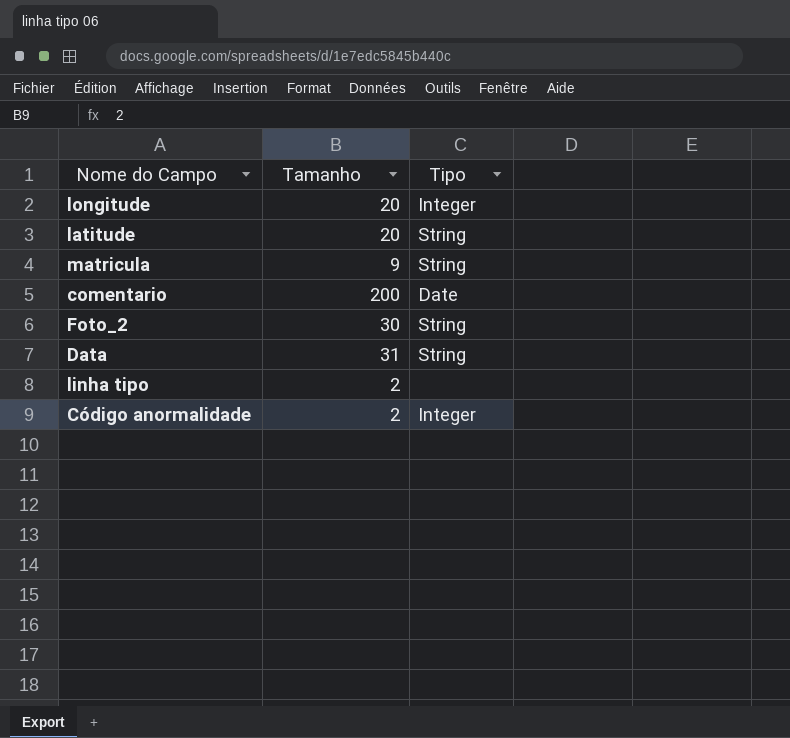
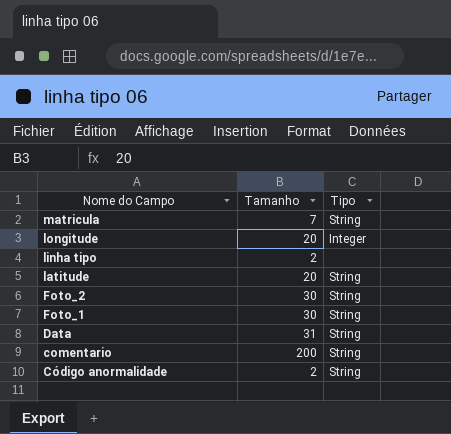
row order: none -> Nome do Campo descending
matricula | Tamanho: 9 -> 7
row Foto_1: none -> 30 | String
comentario | Tipo: Date -> String
Código anormalidade | Tipo: Integer -> String

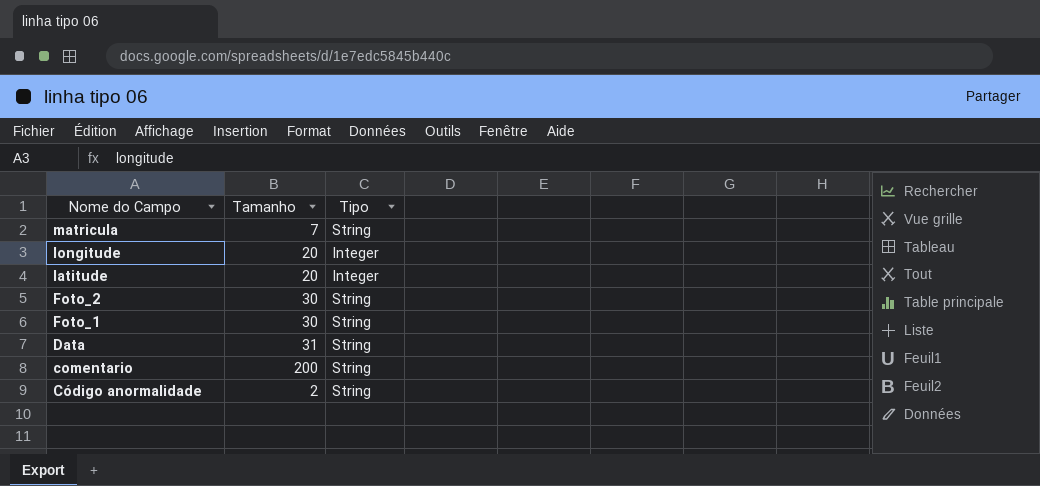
row linha tipo: 2 | none -> none
latitude | Tipo: String -> Integer

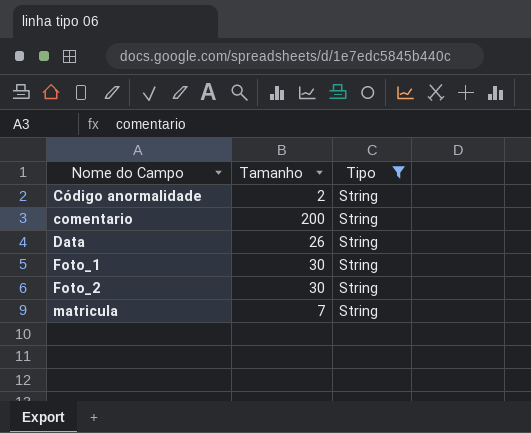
filter: none -> Tipo = String
row order: Nome do Campo descending -> Nome do Campo ascending
Data | Tamanho: 31 -> 26

